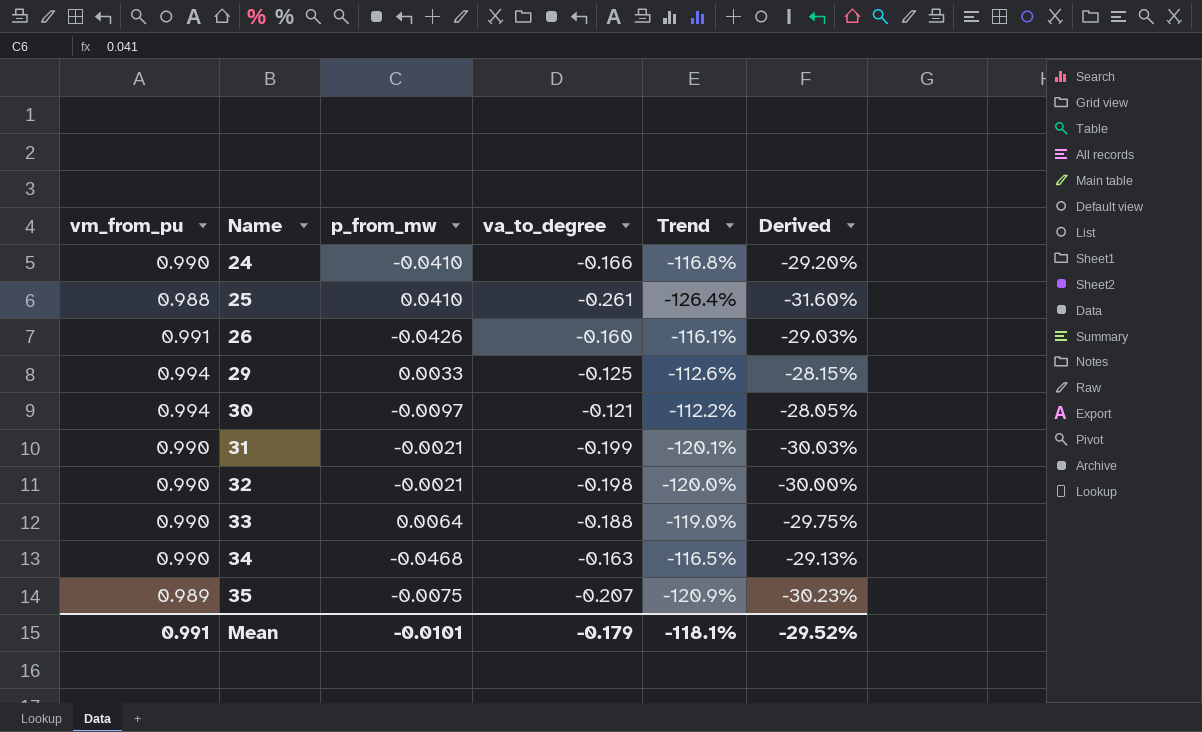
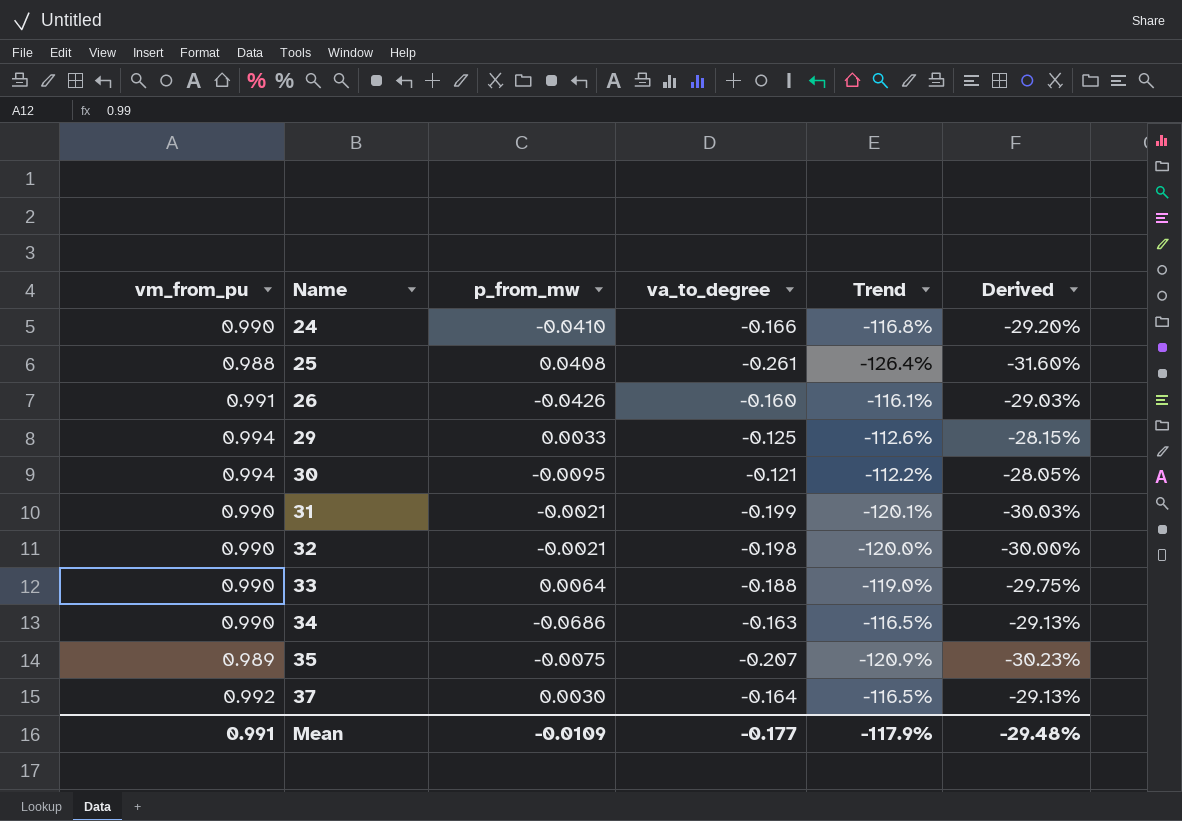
25 | p_from_mw: 0.0410 -> 0.0408
30 | p_from_mw: -0.0097 -> -0.0095
34 | p_from_mw: -0.0468 -> -0.0686
row 37: none -> 0.992 | 0.0030 | -0.164 | -116.5% | -29.13%
Mean | p_from_mw: -0.0101 -> -0.0109
Mean | va_to_degree: -0.179 -> -0.177
Mean | Trend: -118.1% -> -117.9%
Mean | Derived: -29.52% -> -29.48%

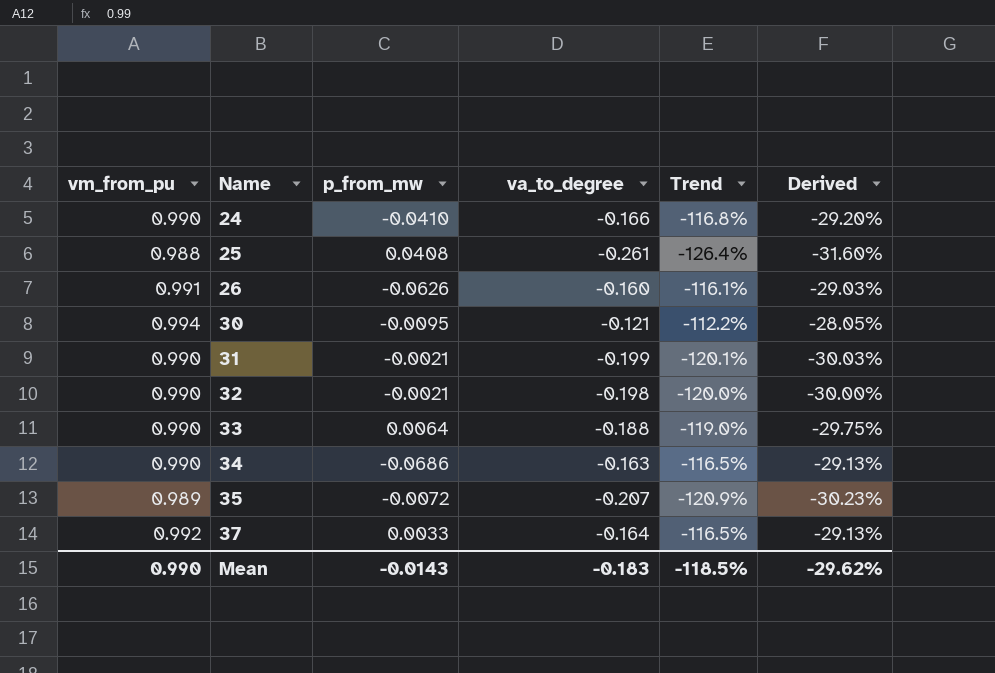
row 29: 0.994 | 0.0033 | -0.125 | -112.6% | -28.15% -> none
26 | p_from_mw: -0.0426 -> -0.0626
35 | p_from_mw: -0.0075 -> -0.0072
37 | p_from_mw: 0.0030 -> 0.0033
Mean | vm_from_pu: 0.991 -> 0.990
Mean | p_from_mw: -0.0109 -> -0.0143
Mean | va_to_degree: -0.177 -> -0.183
Mean | Trend: -117.9% -> -118.5%
Mean | Derived: -29.48% -> -29.62%

